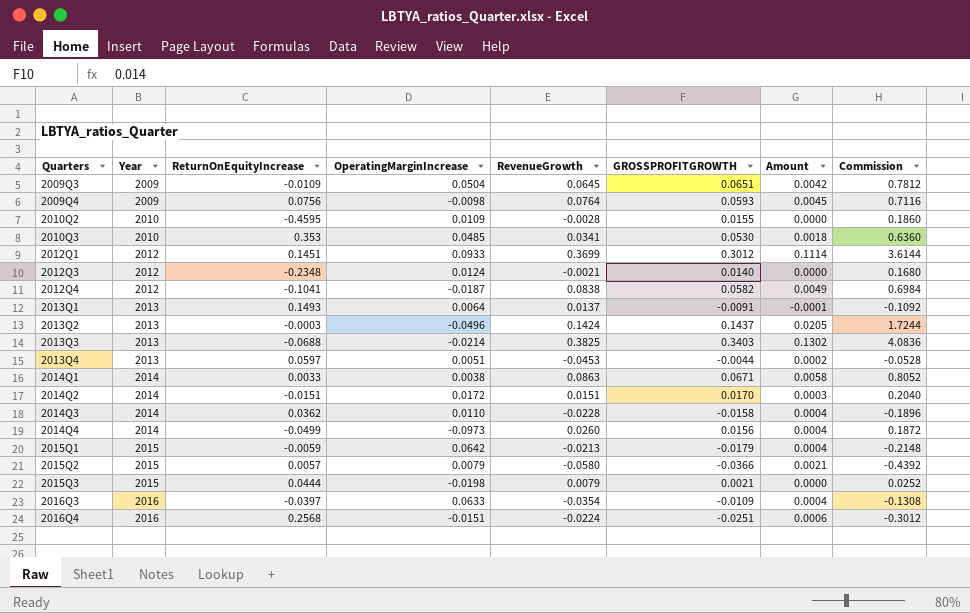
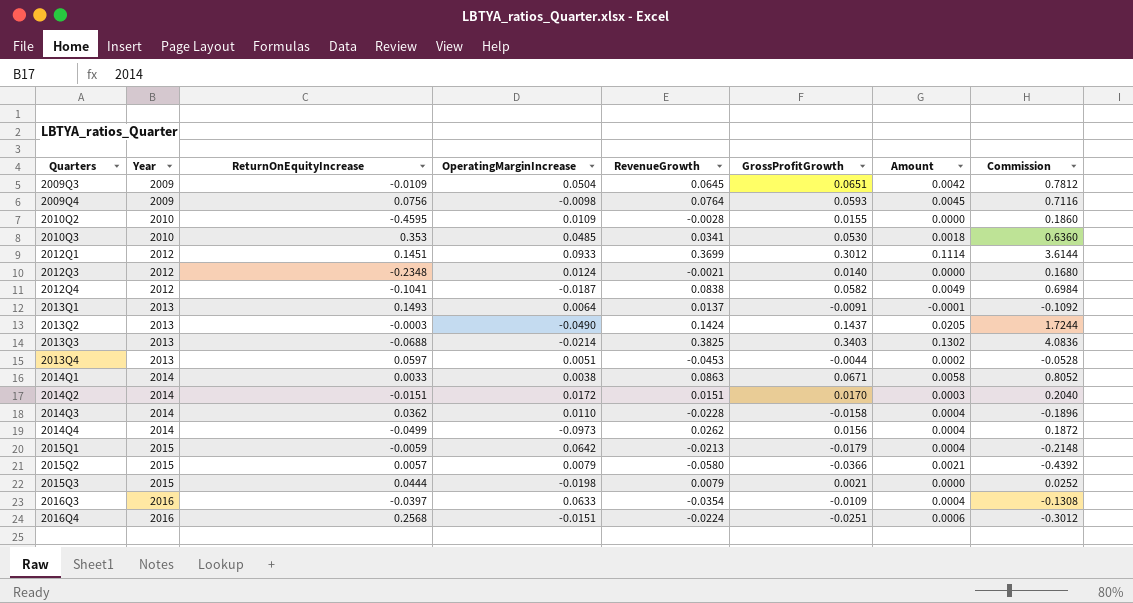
column name: GROSSPROFITGROWTH -> GrossProfitGrowth
2013Q2 | OperatingMarginIncrease: -0.0496 -> -0.0490
2014Q4 | RevenueGrowth: 0.0260 -> 0.0262

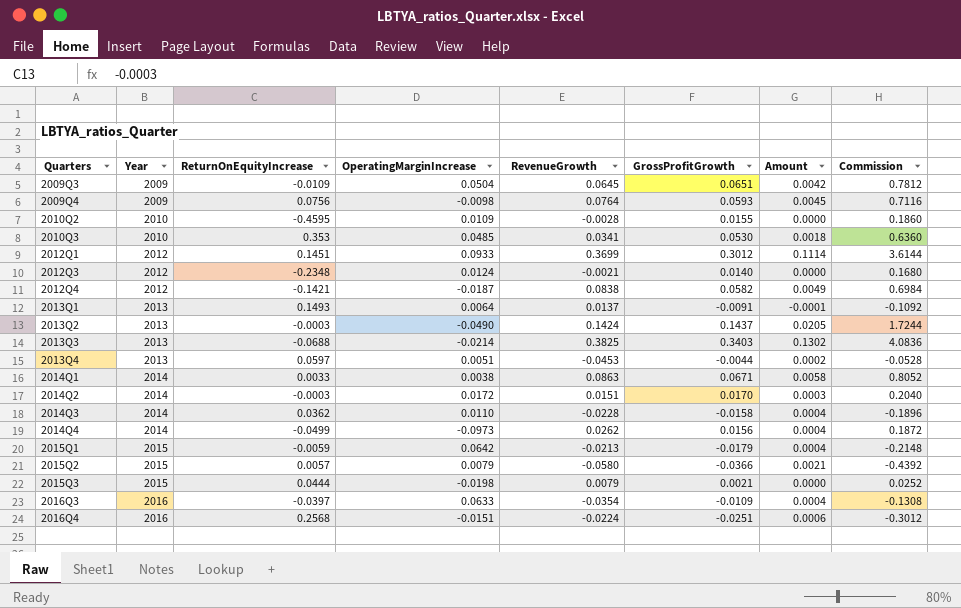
2012Q4 | ReturnOnEquityIncrease: -0.1041 -> -0.1421
2014Q2 | ReturnOnEquityIncrease: -0.0151 -> -0.0003

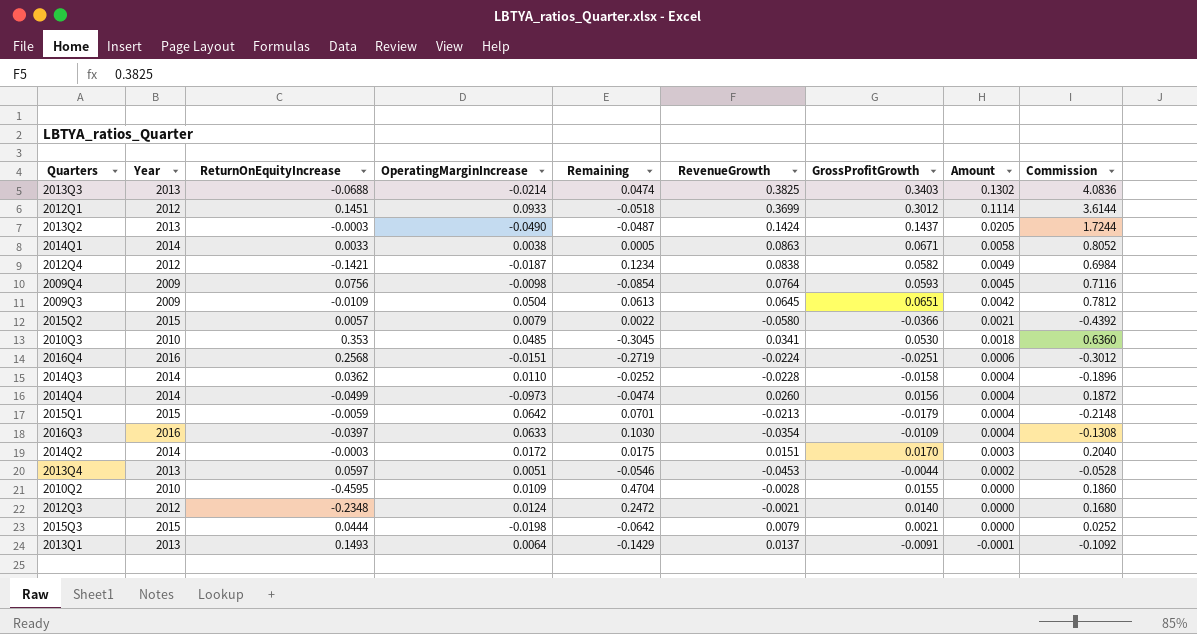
row order: Quarters ascending -> Amount descending
column Remaining | formula: none -> [OperatingMarginIncrease] - [ReturnOnEquityIncrease]
2014Q4 | RevenueGrowth: 0.0262 -> 0.0260

